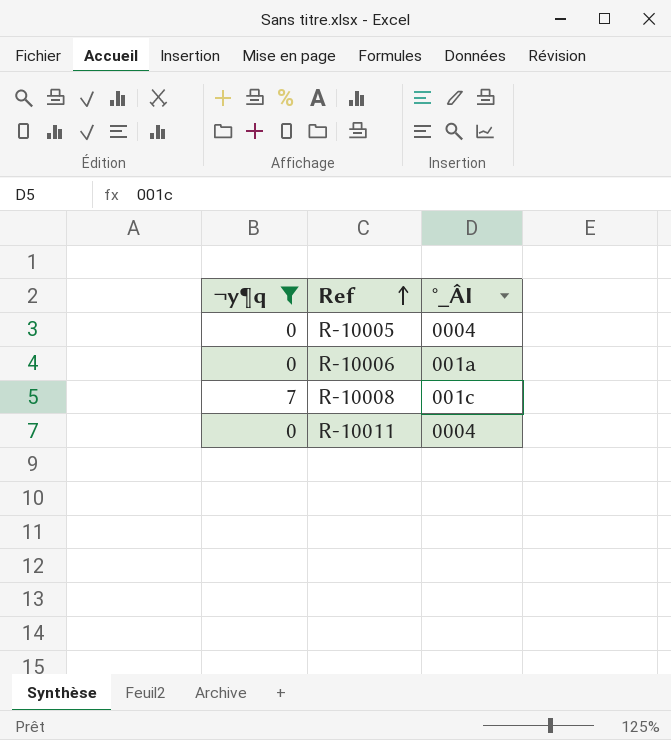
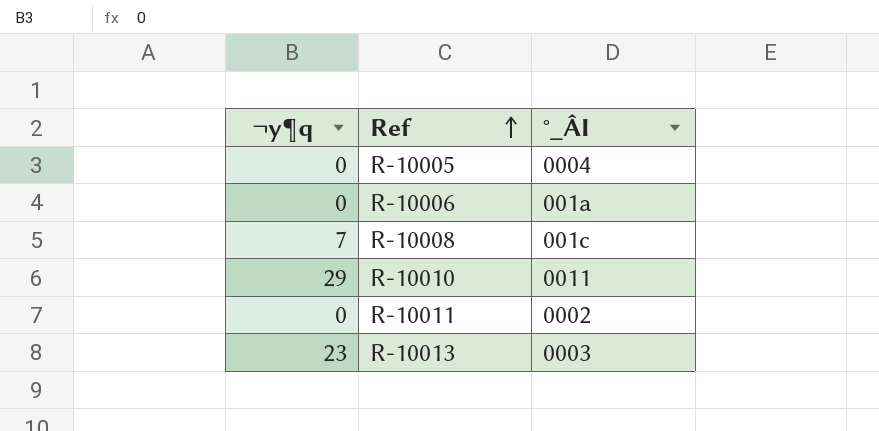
filter: ¬y¶q <= 7 -> none
R-10011 | °_ÂI: 0004 -> 0002

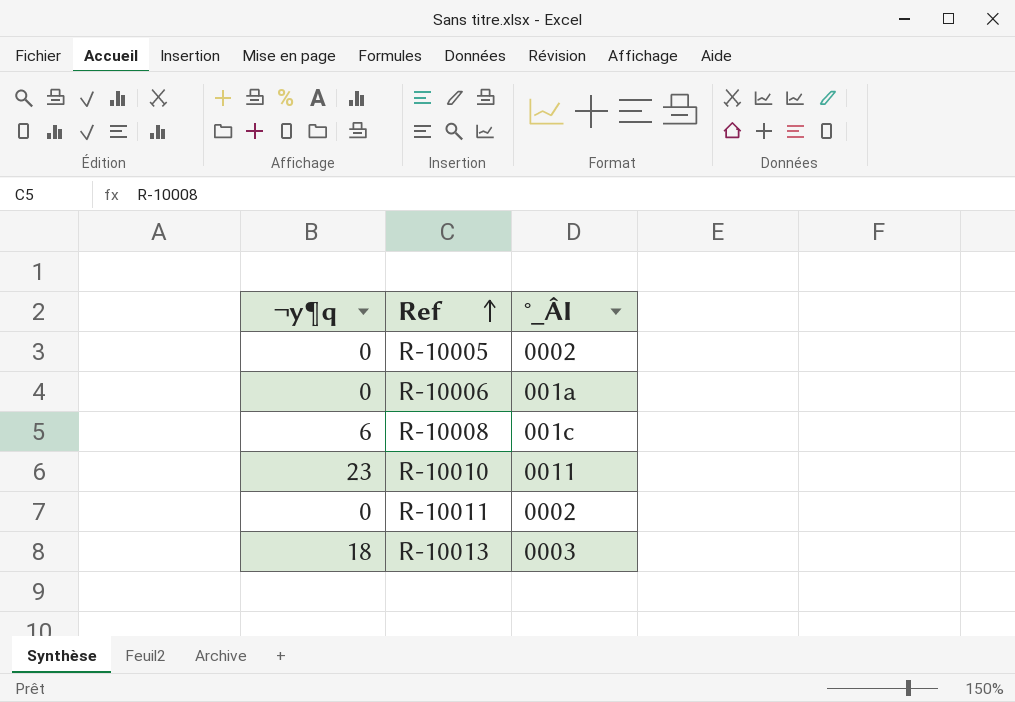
R-10005 | °_ÂI: 0004 -> 0002
R-10008 | ¬y¶q: 7 -> 6
R-10010 | ¬y¶q: 29 -> 23
R-10013 | ¬y¶q: 23 -> 18

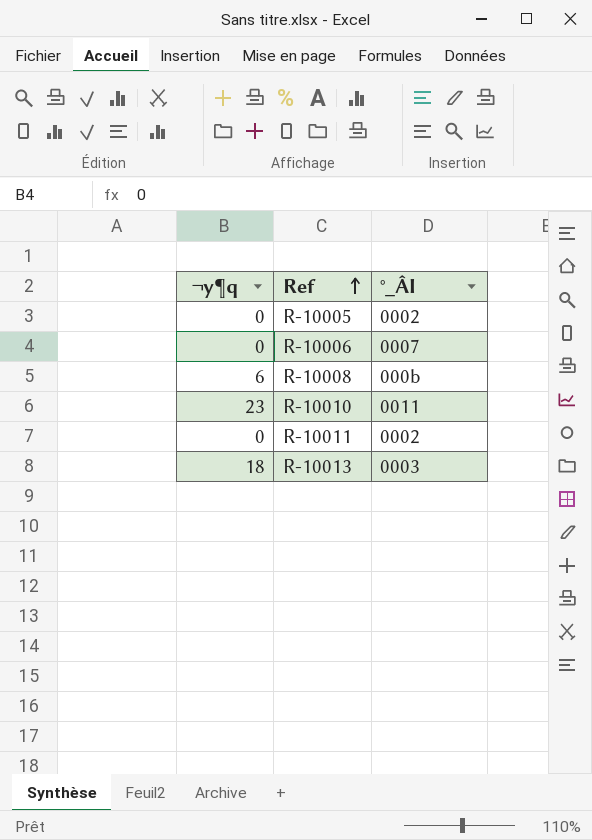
R-10006 | °_ÂI: 001a -> 0007
R-10008 | °_ÂI: 001c -> 000b

